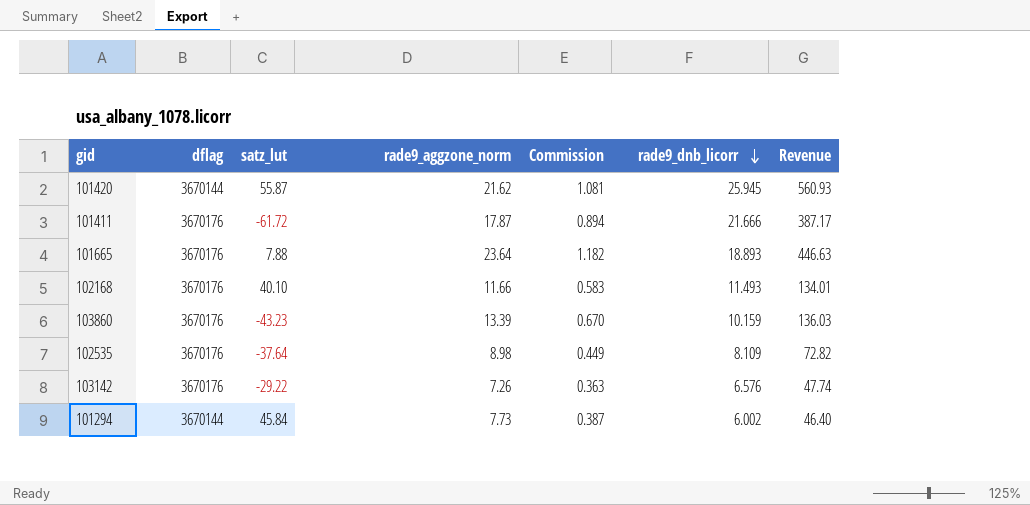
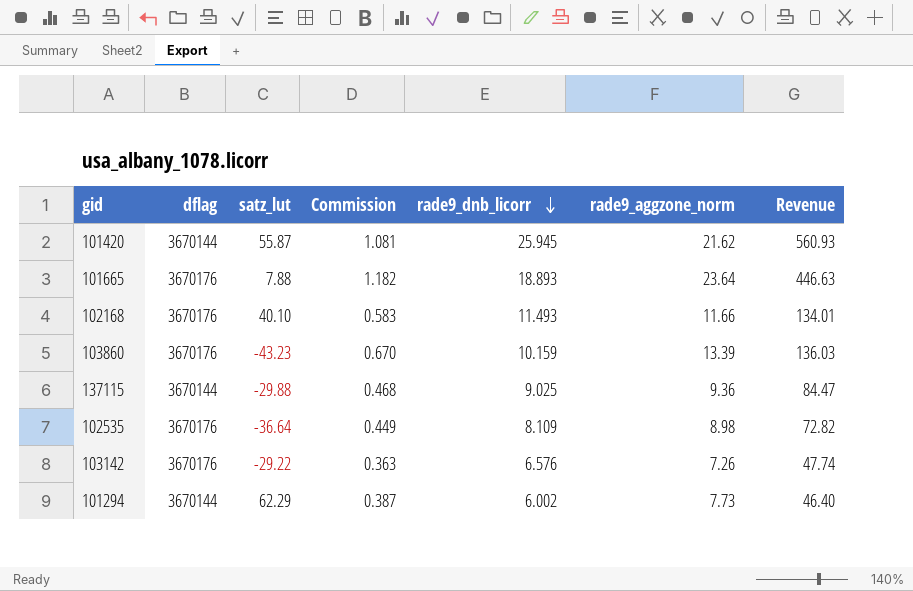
column rade9_aggzone_norm | position: 4 -> 6
row 101411: 3670176 | -61.72 | 17.87 | 0.894 | 21.666 | 387.17 -> none
row 137115: none -> 3670144 | -29.88 | 0.468 | 9.025 | 9.36 | 84.47
102535 | satz_lut: -37.64 -> -36.64
101294 | satz_lut: 45.84 -> 62.29

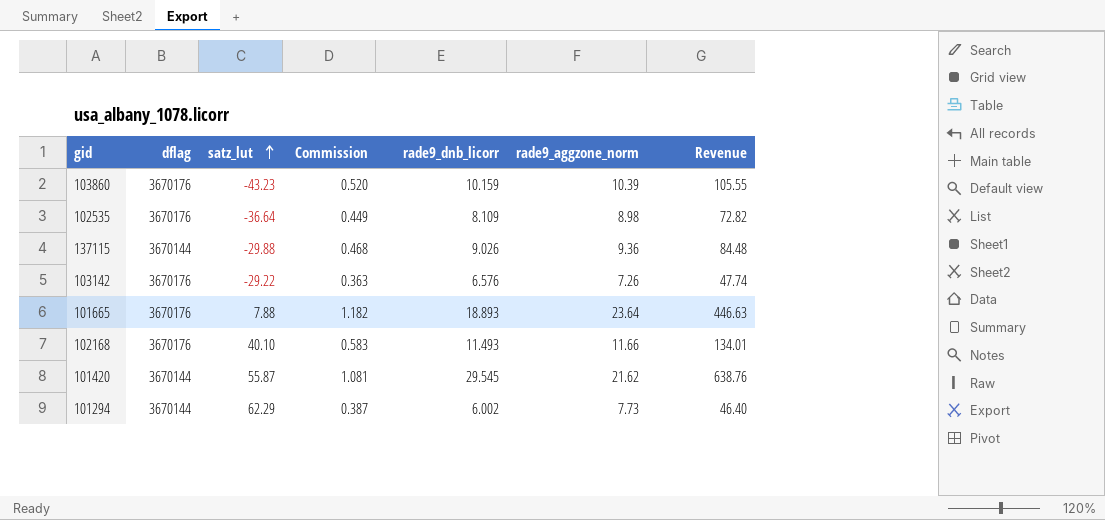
row order: rade9_dnb_licorr descending -> satz_lut ascending
103860 | Commission: 0.670 -> 0.520
103860 | rade9_aggzone_norm: 13.39 -> 10.39
103860 | Revenue: 136.03 -> 105.55
137115 | rade9_dnb_licorr: 9.025 -> 9.026
137115 | Revenue: 84.47 -> 84.48
101420 | rade9_dnb_licorr: 25.945 -> 29.545
101420 | Revenue: 560.93 -> 638.76

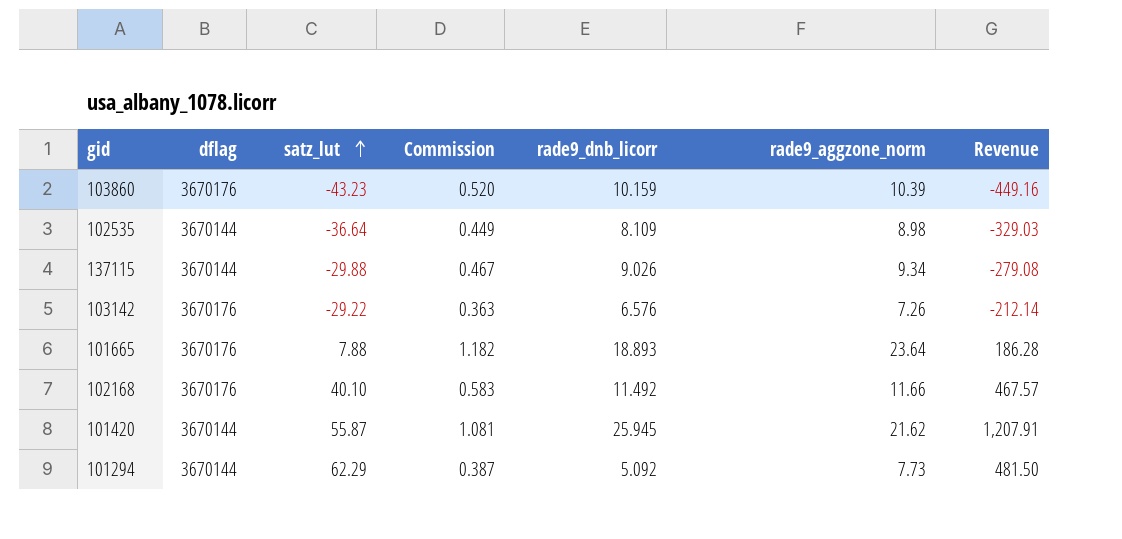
column Revenue | formula: [rade9_dnb_licorr] * [rade9_aggzone_norm] -> [satz_lut] * [rade9_aggzone_norm]
102535 | dflag: 3670176 -> 3670144
137115 | Commission: 0.468 -> 0.467
137115 | rade9_aggzone_norm: 9.36 -> 9.34
102168 | rade9_dnb_licorr: 11.493 -> 11.492
101420 | rade9_dnb_licorr: 29.545 -> 25.945
101294 | rade9_dnb_licorr: 6.002 -> 5.092

